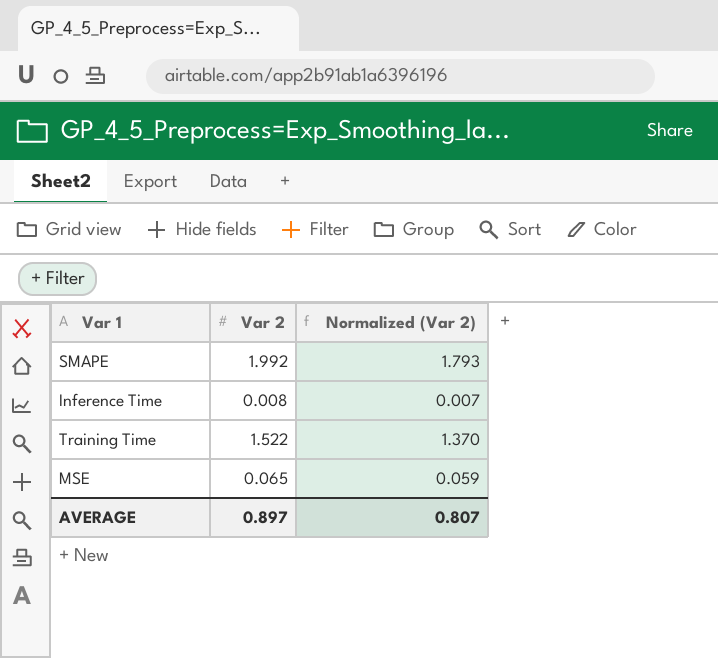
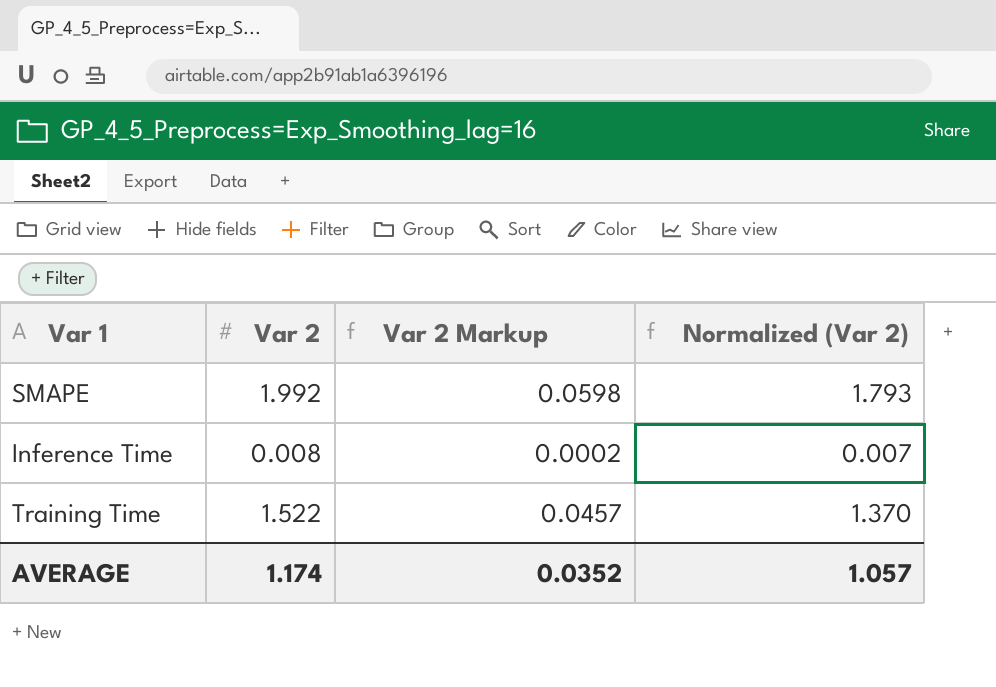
column Var 2 Markup | formula: none -> [Var 2] * 0.03
row MSE: 0.065 | 0.059 -> none
AVERAGE | Var 2: 0.897 -> 1.174
AVERAGE | Normalized (Var 2): 0.807 -> 1.057

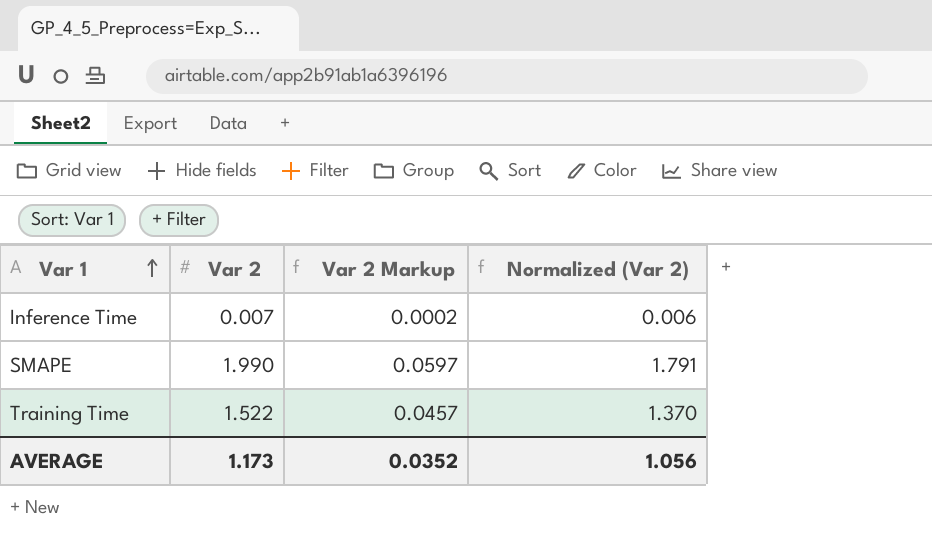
row order: none -> Var 1 ascending
Inference Time | Var 2: 0.008 -> 0.007
Inference Time | Normalized (Var 2): 0.007 -> 0.006
SMAPE | Var 2: 1.992 -> 1.990
SMAPE | Var 2 Markup: 0.0598 -> 0.0597
SMAPE | Normalized (Var 2): 1.793 -> 1.791
AVERAGE | Var 2: 1.174 -> 1.173
AVERAGE | Normalized (Var 2): 1.057 -> 1.056

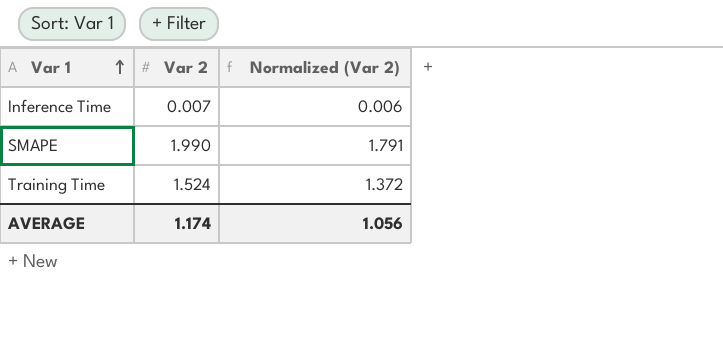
column Var 2 Markup | formula: [Var 2] * 0.03 -> none
Training Time | Var 2: 1.522 -> 1.524
Training Time | Normalized (Var 2): 1.370 -> 1.372
AVERAGE | Var 2: 1.173 -> 1.174

